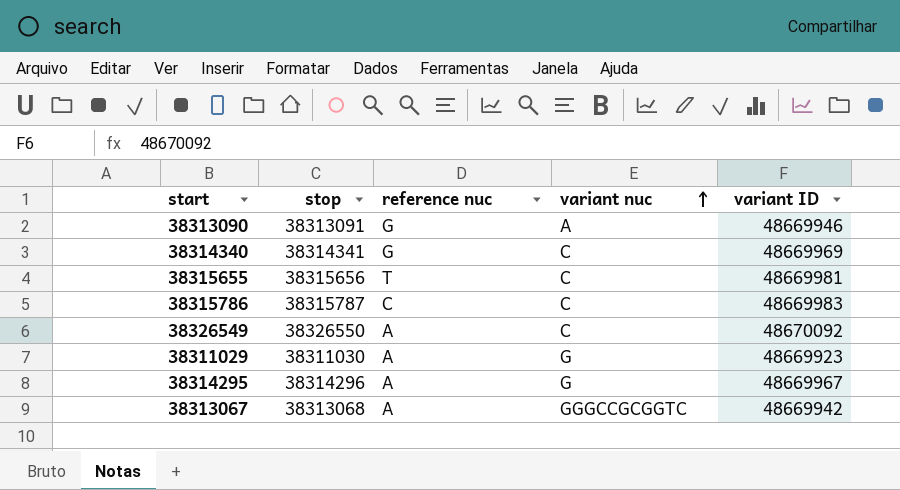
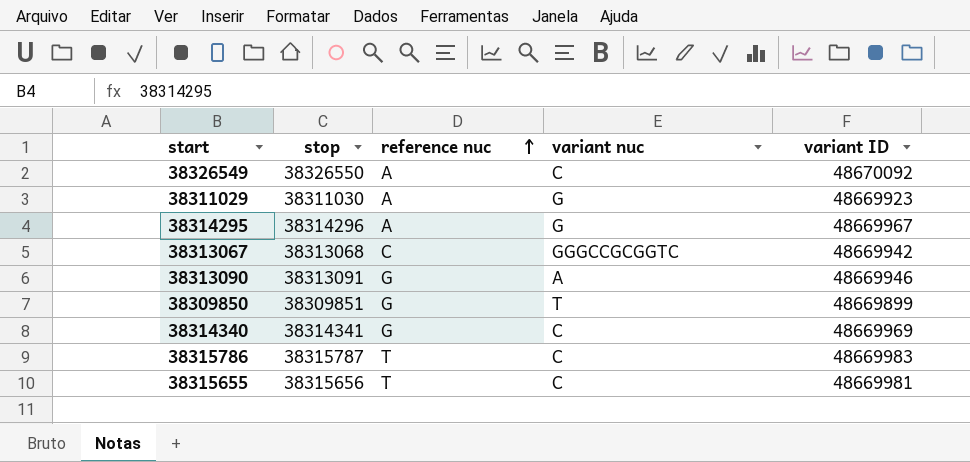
row order: variant nuc ascending -> reference nuc ascending
38313067 | reference nuc: A -> C
row 38309850: none -> 38309851 | G | T | 48669899
38315786 | reference nuc: C -> T

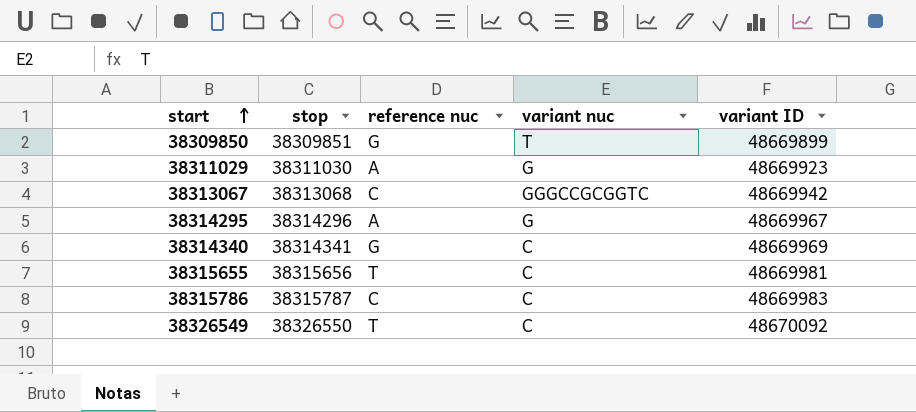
row order: reference nuc ascending -> start ascending
row 38313090: 38313091 | G | A | 48669946 -> none
38315786 | reference nuc: T -> C
38326549 | reference nuc: A -> T

